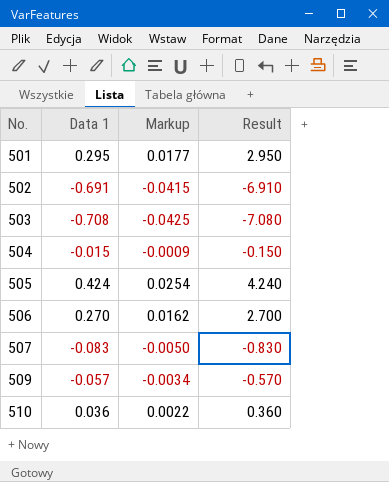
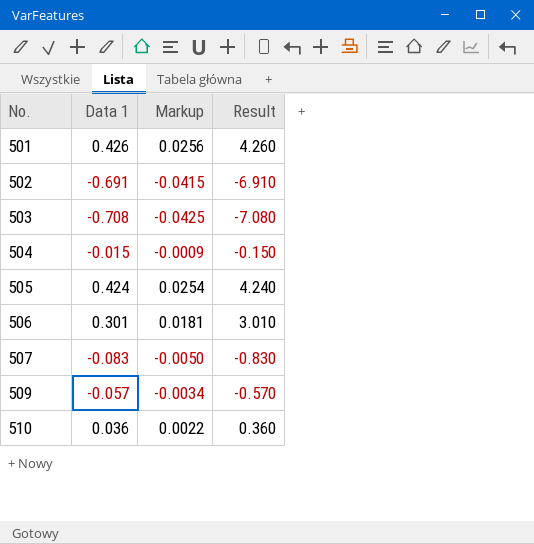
501 | Data 1: 0.295 -> 0.426
501 | Markup: 0.0177 -> 0.0256
501 | Result: 2.950 -> 4.260
506 | Data 1: 0.270 -> 0.301
506 | Markup: 0.0162 -> 0.0181
506 | Result: 2.700 -> 3.010

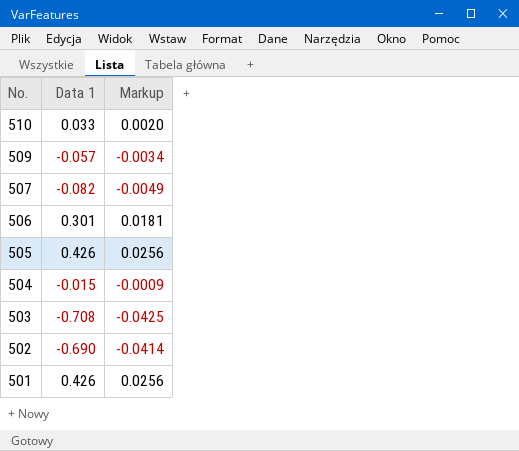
row order: No. ascending -> No. descending
column Result | formula: [Data 1] * 10 -> none
510 | Data 1: 0.036 -> 0.033
510 | Markup: 0.0022 -> 0.0020
507 | Data 1: -0.083 -> -0.082
507 | Markup: -0.0050 -> -0.0049
505 | Data 1: 0.424 -> 0.426
505 | Markup: 0.0254 -> 0.0256
502 | Data 1: -0.691 -> -0.690
502 | Markup: -0.0415 -> -0.0414

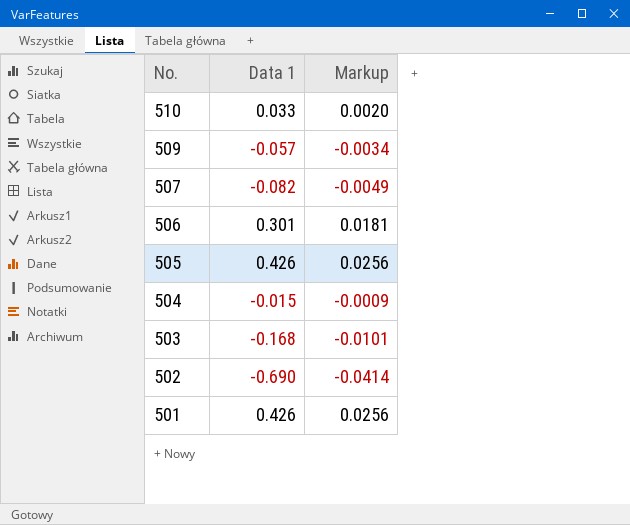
503 | Data 1: -0.708 -> -0.168
503 | Markup: -0.0425 -> -0.0101

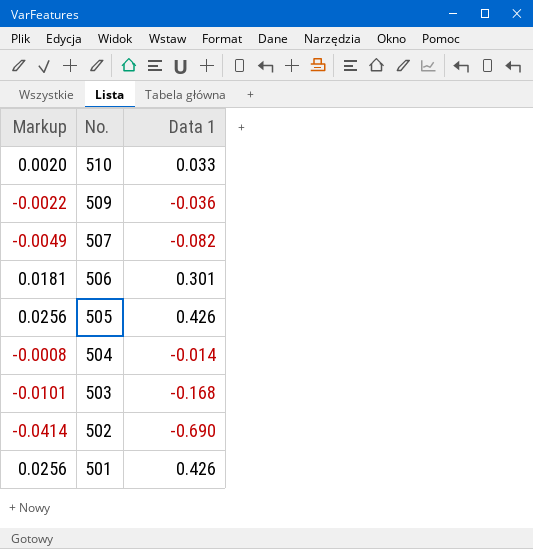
column Markup | position: 3 -> 1
509 | Markup: -0.0034 -> -0.0022
509 | Data 1: -0.057 -> -0.036
504 | Markup: -0.0009 -> -0.0008
504 | Data 1: -0.015 -> -0.014

